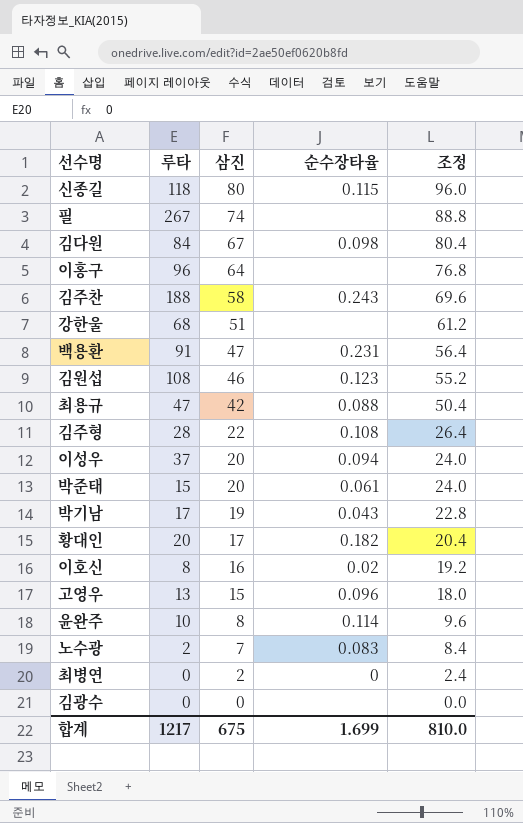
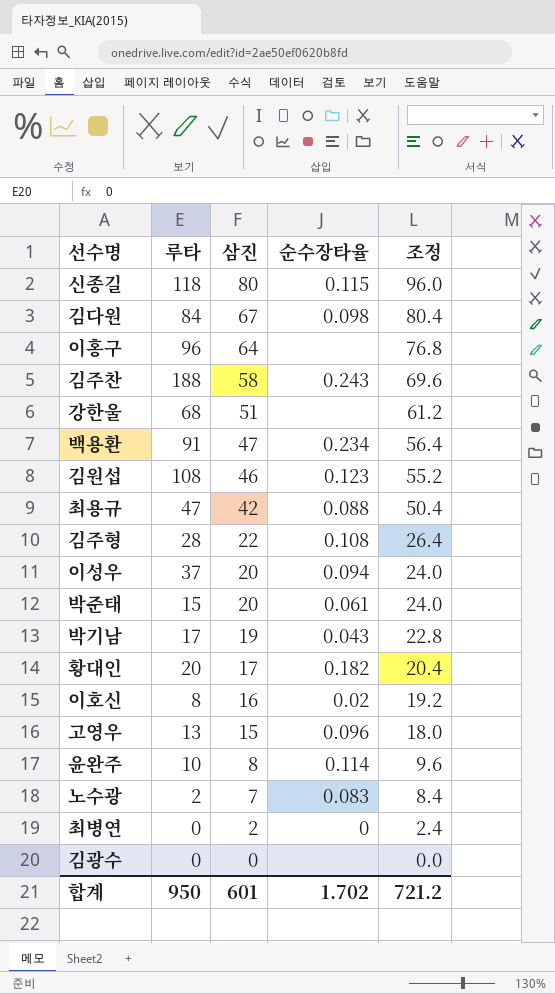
row 필: 267 | 74 | none | 88.8 -> none
백용환 | 순수장타율: 0.231 -> 0.234
합계 | 루타: 1217 -> 950
합계 | 삼진: 675 -> 601
합계 | 순수장타율: 1.699 -> 1.702
합계 | 조정: 810.0 -> 721.2

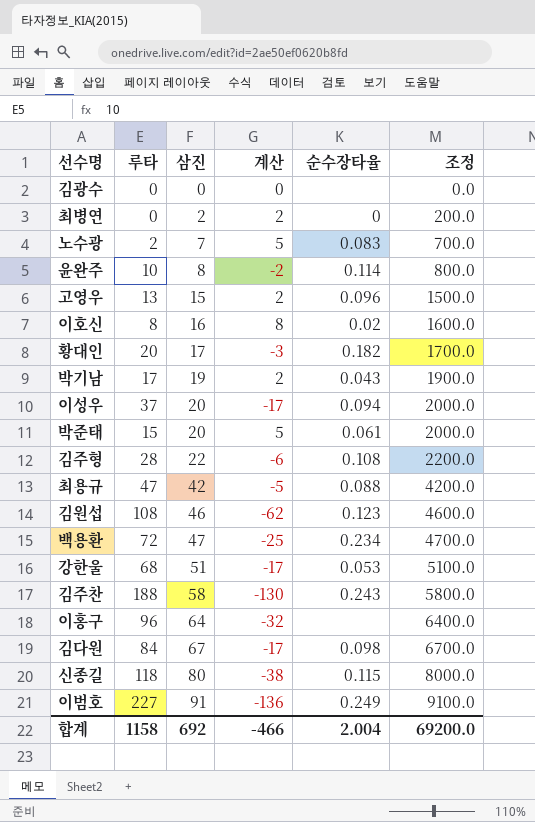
row order: 삼진 descending -> 삼진 ascending
column 계산 | formula: none -> [삼진] - [루타]
column 조정 | formula: [삼진] * 1.2 -> [삼진] * 100
백용환 | 루타: 91 -> 72
강한울 | 순수장타율: none -> 0.053
row 이범호: none -> 227 | 91 | -136 | 0.249 | 9100.0
합계 | 루타: 950 -> 1158
합계 | 삼진: 601 -> 692
합계 | 순수장타율: 1.702 -> 2.004
합계 | 조정: 721.2 -> 69200.0

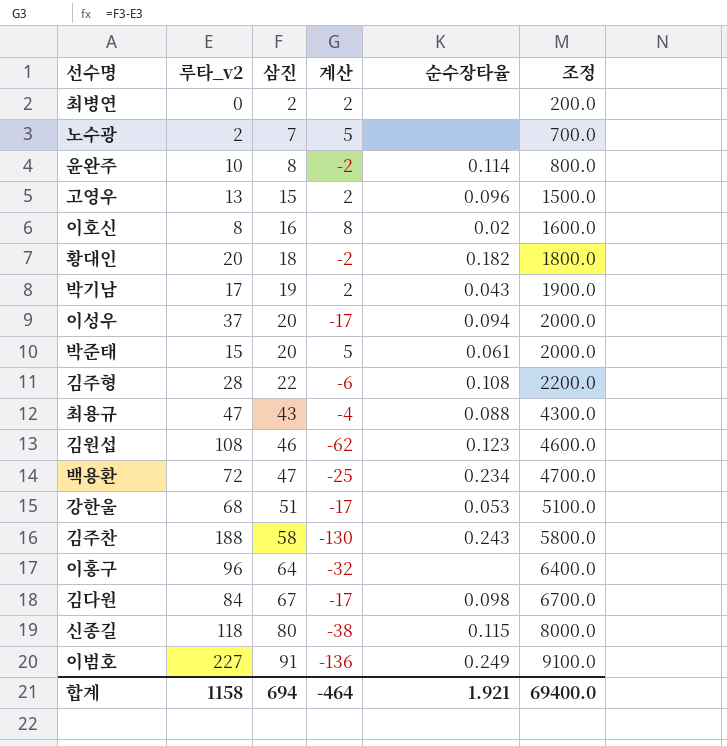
column name: 루타 -> 루타_v2
row 김광수: 0 | 0 | 0 | none | 0.0 -> none
최병연 | 순수장타율: 0 -> none
노수광 | 순수장타율: 0.083 -> none
황대인 | 삼진: 17 -> 18
황대인 | 계산: -3 -> -2
황대인 | 조정: 1700.0 -> 1800.0
최용규 | 삼진: 42 -> 43
최용규 | 계산: -5 -> -4
최용규 | 조정: 4200.0 -> 4300.0
합계 | 삼진: 692 -> 694
합계 | 계산: -466 -> -464
합계 | 순수장타율: 2.004 -> 1.921
합계 | 조정: 69200.0 -> 69400.0

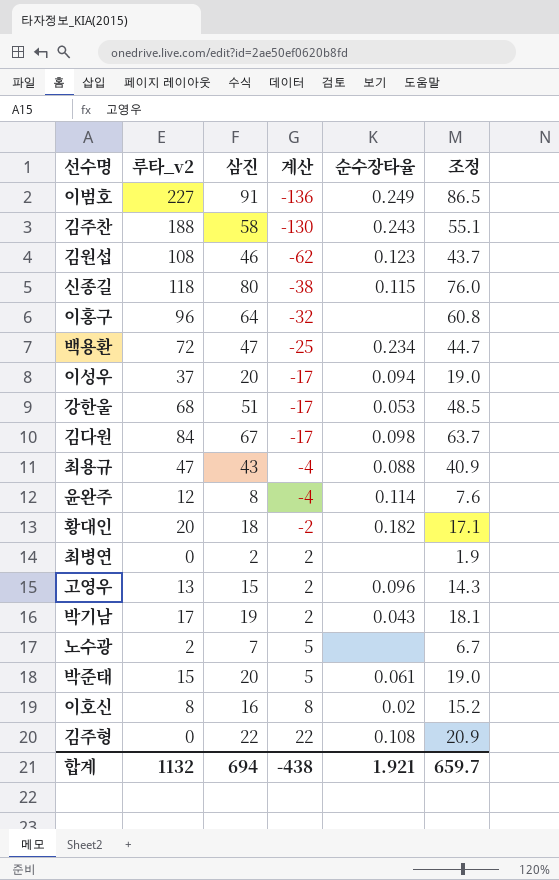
row order: 삼진 ascending -> 계산 ascending
column 조정 | formula: [삼진] * 100 -> [삼진] * 0.95
윤완주 | 루타_v2: 10 -> 12
윤완주 | 계산: -2 -> -4
김주형 | 루타_v2: 28 -> 0
김주형 | 계산: -6 -> 22
합계 | 루타_v2: 1158 -> 1132
합계 | 계산: -464 -> -438
합계 | 조정: 69400.0 -> 659.7

